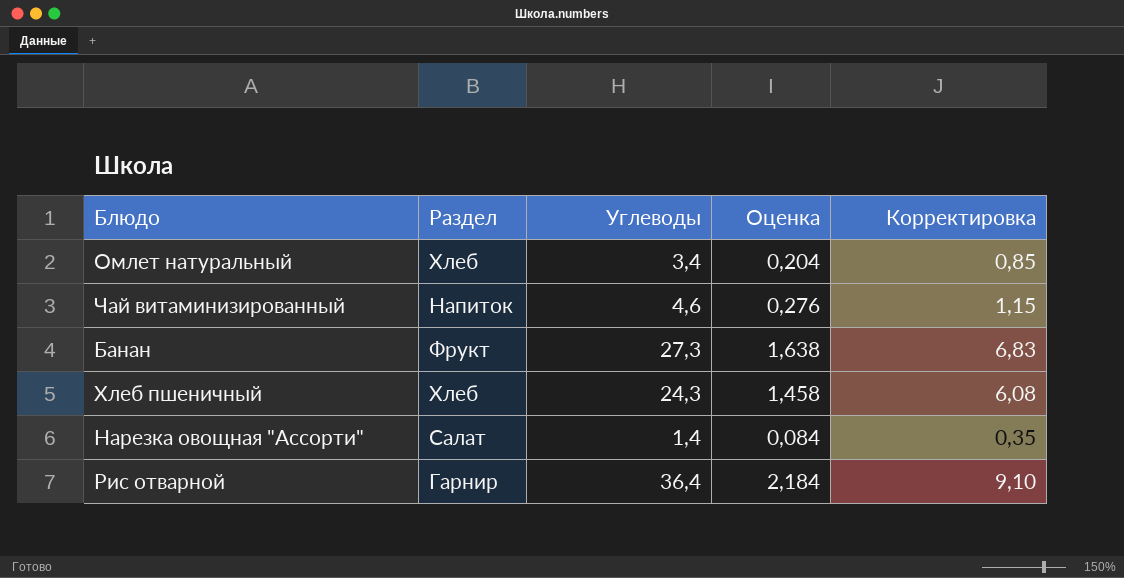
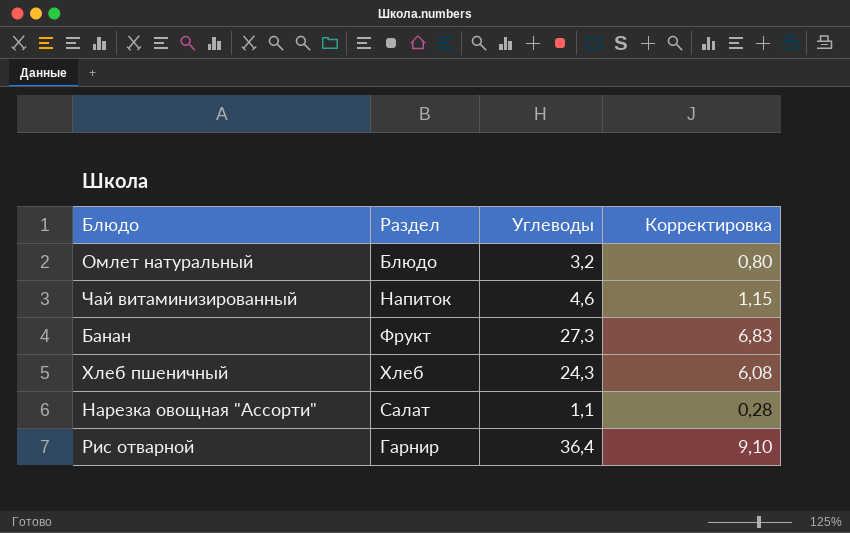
column Оценка | formula: [Углеводы] * 0,06 -> none
Омлет натуральный | Раздел: Хлеб -> Блюдо
Омлет натуральный | Углеводы: 3,4 -> 3,2
Омлет натуральный | Корректировка: 0,85 -> 0,80
Нарезка овощная "Ассорти" | Углеводы: 1,4 -> 1,1
Нарезка овощная "Ассорти" | Корректировка: 0,35 -> 0,28

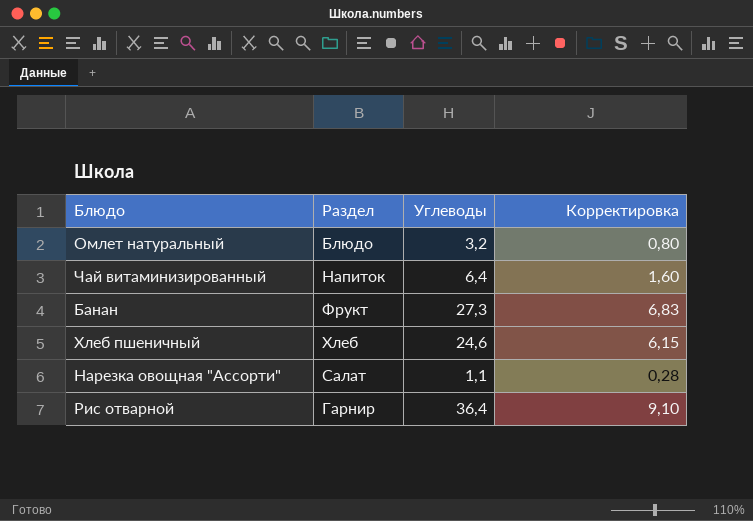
Чай витаминизированный | Углеводы: 4,6 -> 6,4
Чай витаминизированный | Корректировка: 1,15 -> 1,60
Хлеб пшеничный | Углеводы: 24,3 -> 24,6
Хлеб пшеничный | Корректировка: 6,08 -> 6,15

